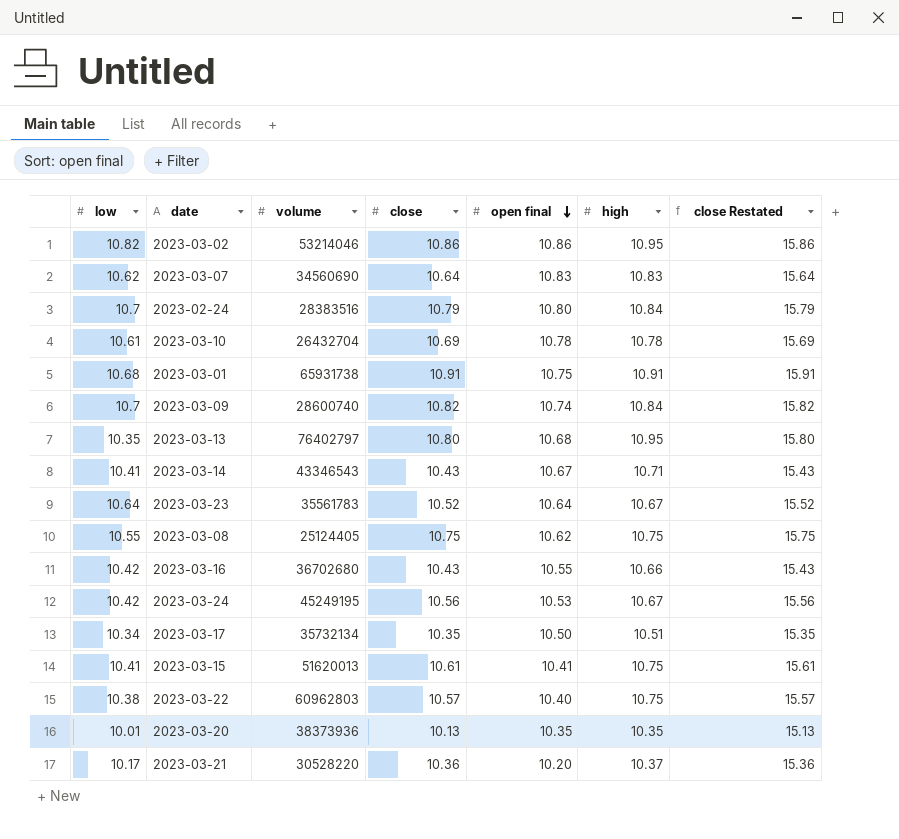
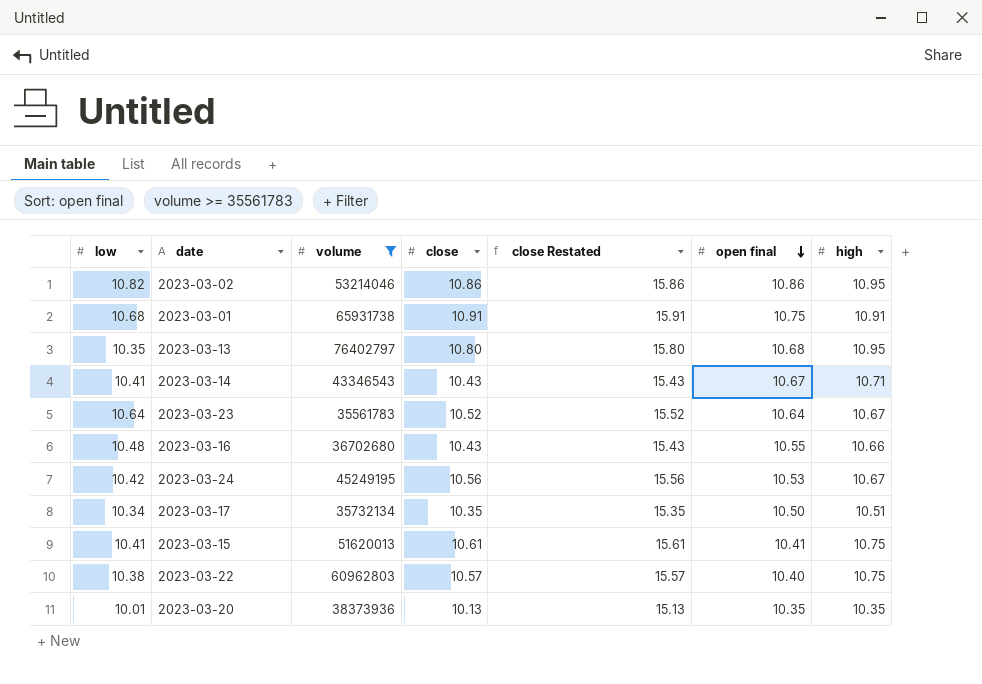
filter: none -> volume >= 35561783
column close Restated | position: 7 -> 5
2023-03-16 | low: 10.42 -> 10.48

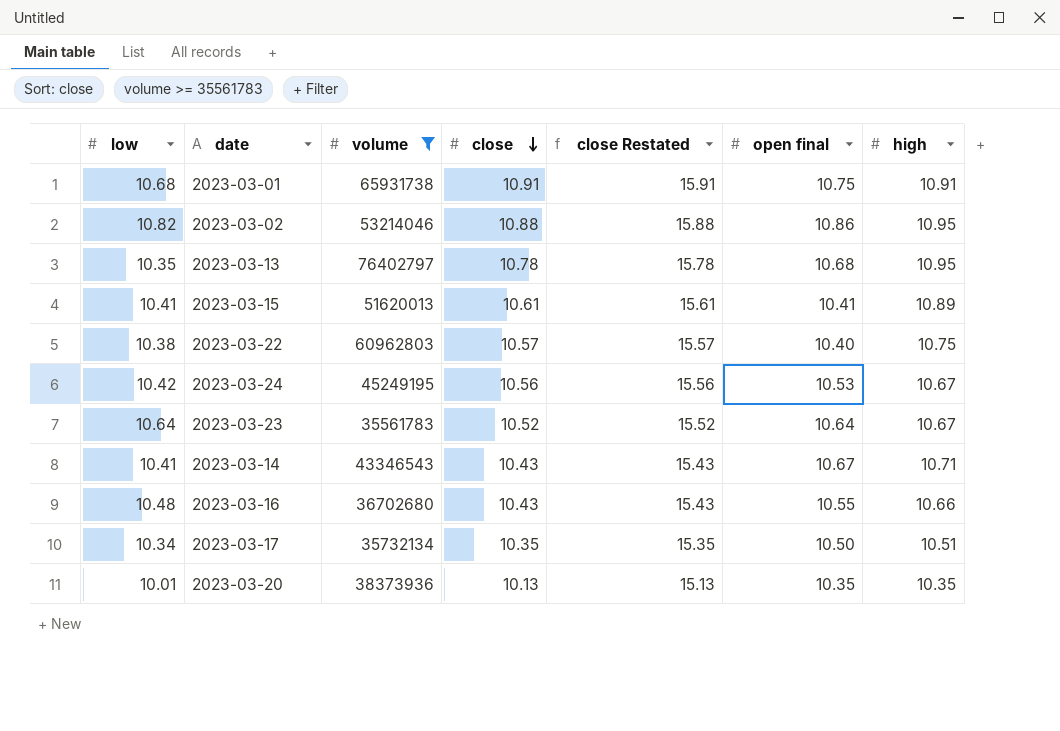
row order: open final descending -> close descending
2023-03-02 | close: 10.86 -> 10.88
2023-03-02 | close Restated: 15.86 -> 15.88
2023-03-13 | close: 10.80 -> 10.78
2023-03-13 | close Restated: 15.80 -> 15.78
2023-03-15 | high: 10.75 -> 10.89

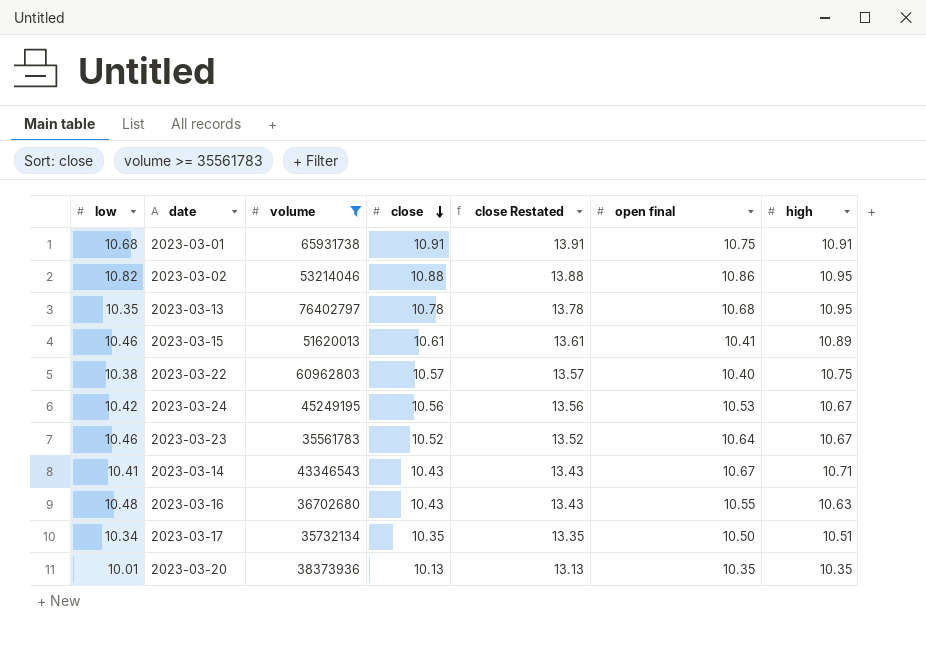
column close Restated | formula: [close] + 5 -> [close] + 3
2023-03-15 | low: 10.41 -> 10.46
2023-03-23 | low: 10.64 -> 10.46
2023-03-16 | high: 10.66 -> 10.63

